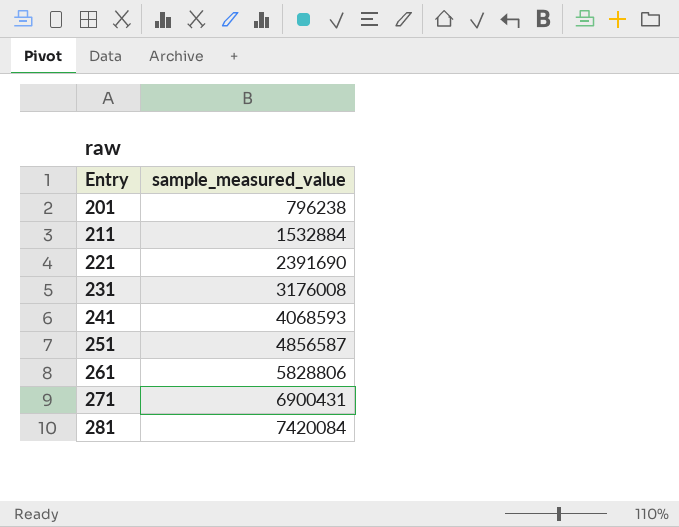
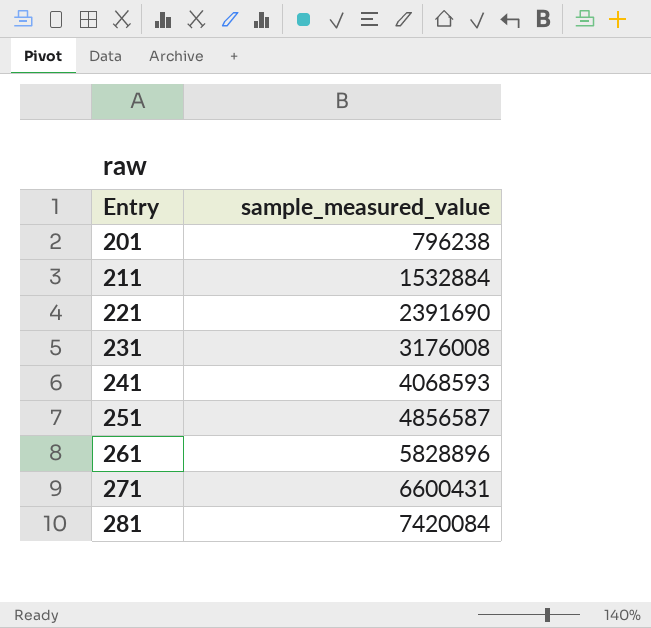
261 | sample_measured_value: 5828806 -> 5828896
271 | sample_measured_value: 6900431 -> 6600431

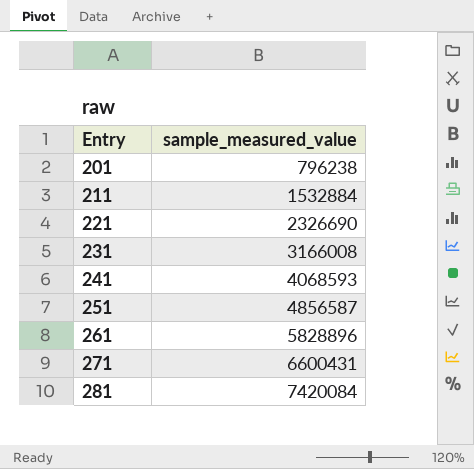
221 | sample_measured_value: 2391690 -> 2326690
231 | sample_measured_value: 3176008 -> 3166008

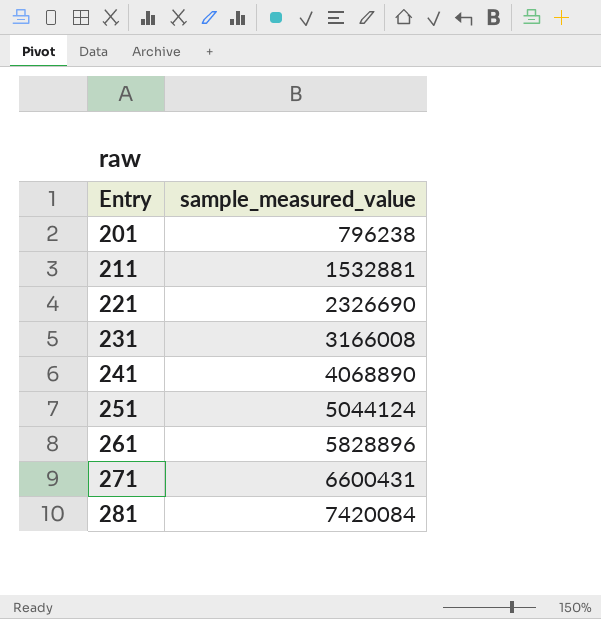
211 | sample_measured_value: 1532884 -> 1532881
241 | sample_measured_value: 4068593 -> 4068890
251 | sample_measured_value: 4856587 -> 5044124

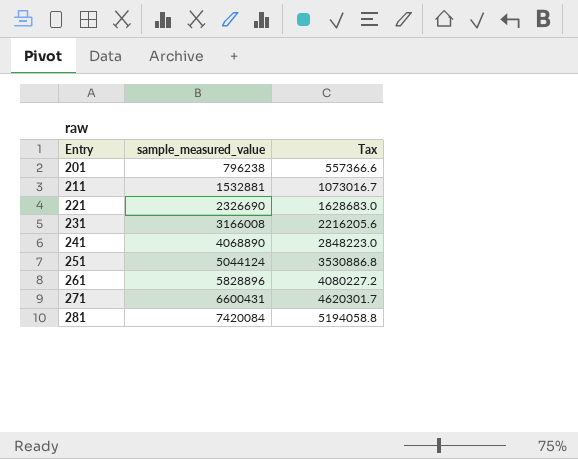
column Tax | formula: none -> [sample_measured_value] * 0.7

